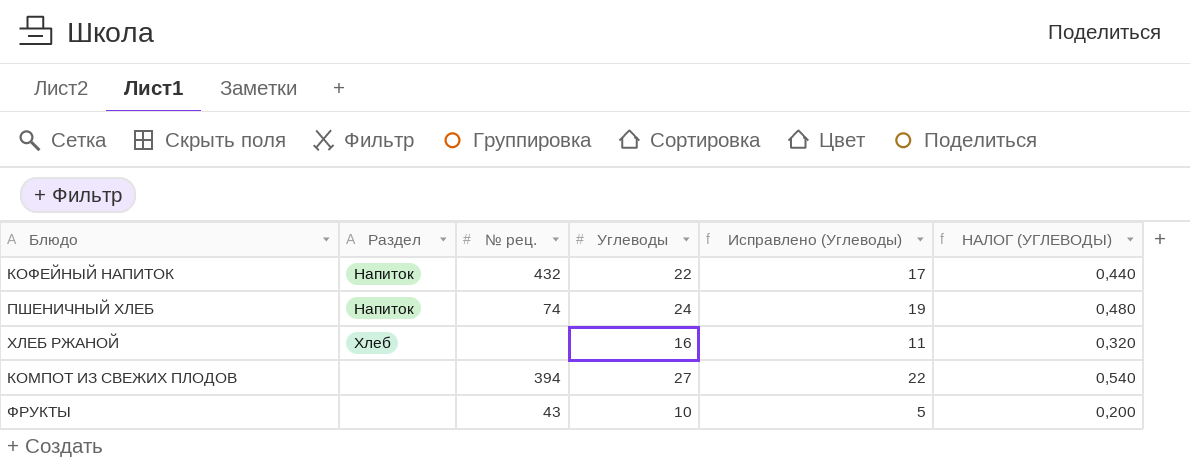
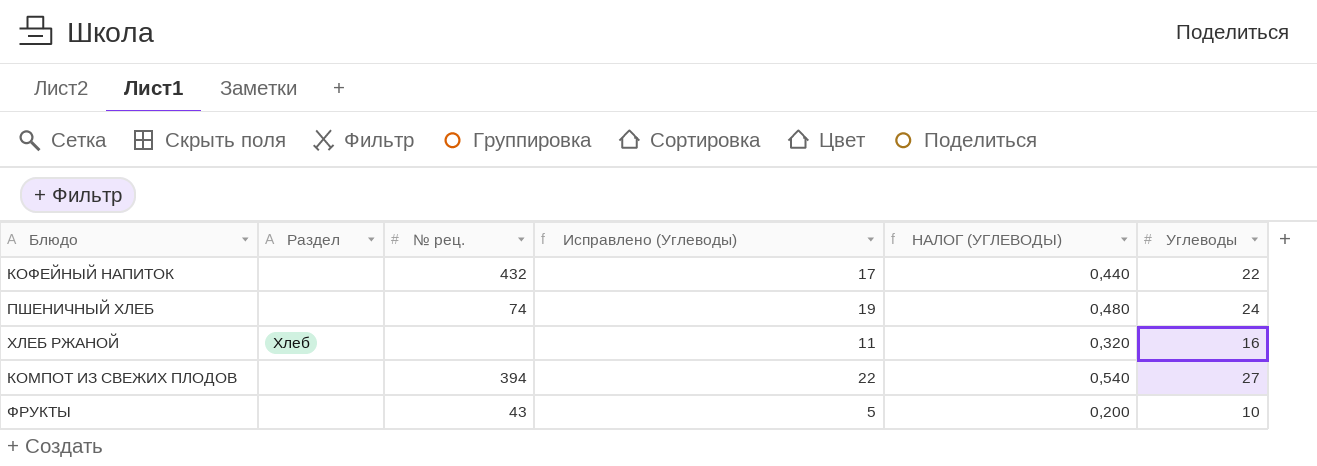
column Углеводы | position: 4 -> 6
КОФЕЙНЫЙ НАПИТОК | Раздел: Напиток -> none
ПШЕНИЧНЫЙ ХЛЕБ | Раздел: Напиток -> none

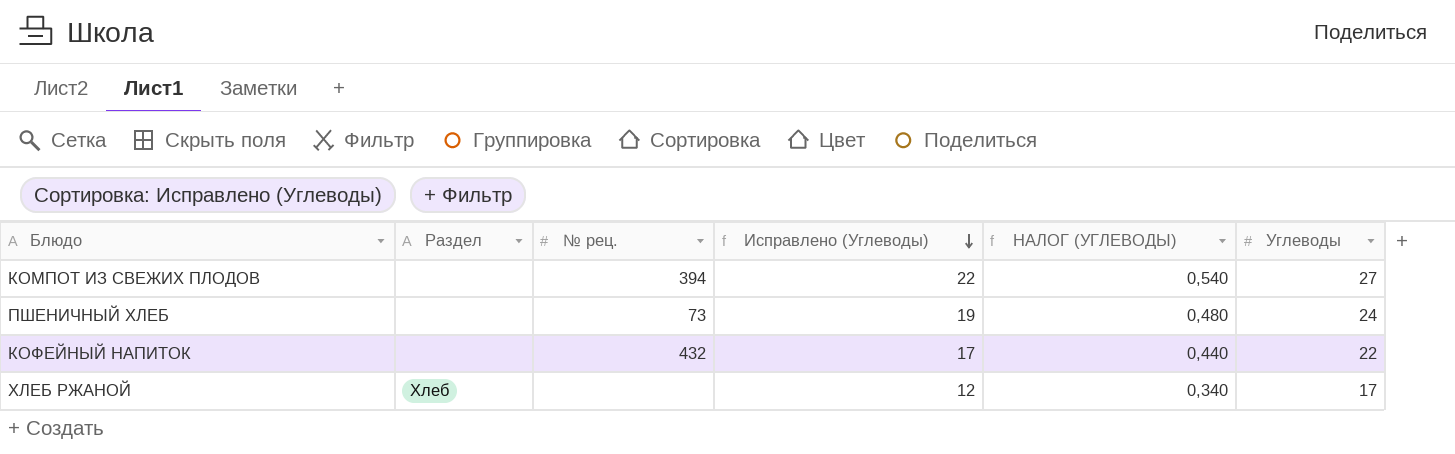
row order: none -> Исправлено (Углеводы) descending
row ФРУКТЫ: none | 43 | 5 | 0,200 | 10 -> none
ПШЕНИЧНЫЙ ХЛЕБ | № рец.: 74 -> 73
ХЛЕБ РЖАНОЙ | Исправлено (Углеводы): 11 -> 12
ХЛЕБ РЖАНОЙ | НАЛОГ (УГЛЕВОДЫ): 0,320 -> 0,340
ХЛЕБ РЖАНОЙ | Углеводы: 16 -> 17

